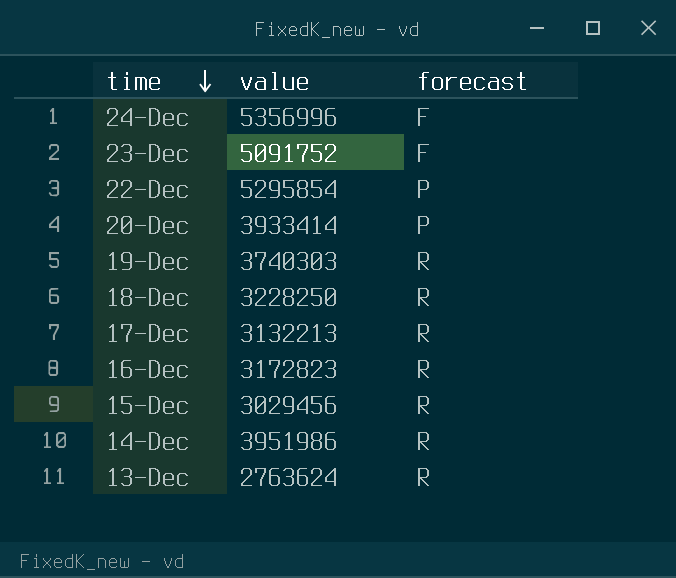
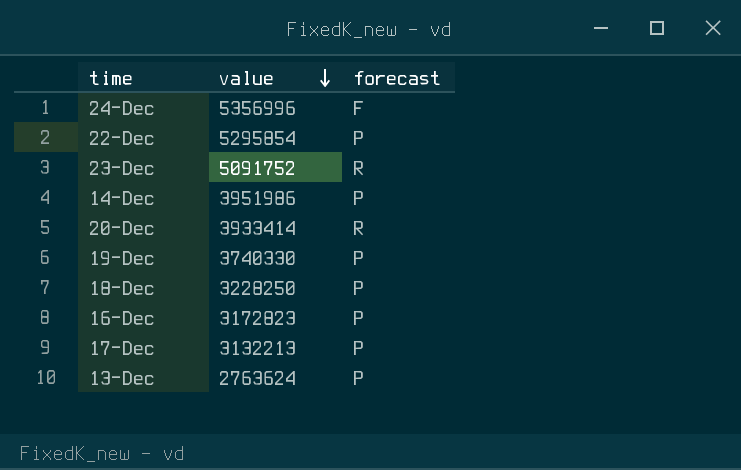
row order: time descending -> value descending
row 15-Dec: 3029456 | R -> none
23-Dec | forecast: F -> R
14-Dec | forecast: R -> P
20-Dec | forecast: P -> R
19-Dec | value: 3740303 -> 3740330
19-Dec | forecast: R -> P
18-Dec | forecast: R -> P
16-Dec | forecast: R -> P
17-Dec | forecast: R -> P
13-Dec | forecast: R -> P

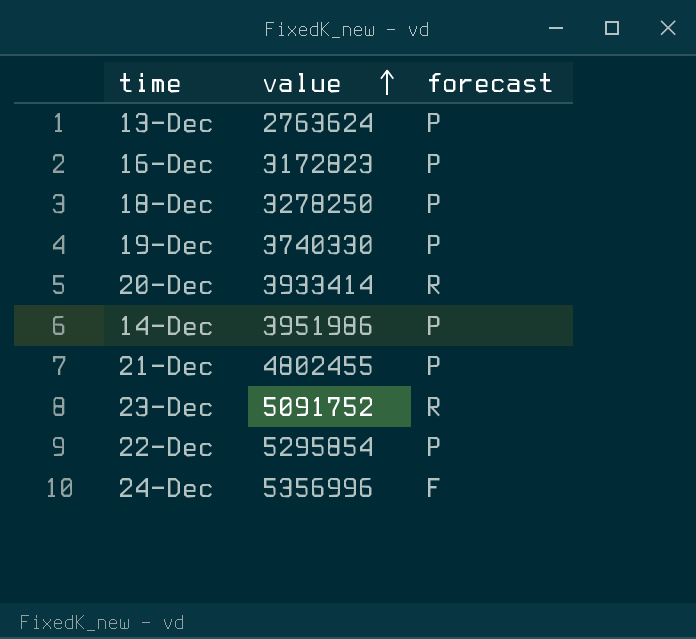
row order: value descending -> value ascending
row 17-Dec: 3132213 | P -> none
18-Dec | value: 3228250 -> 3278250
row 21-Dec: none -> 4802455 | P

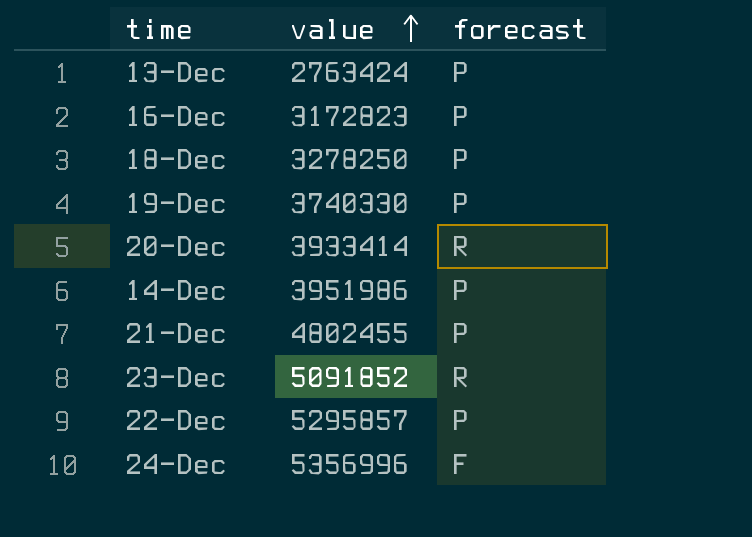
13-Dec | value: 2763624 -> 2763424
23-Dec | value: 5091752 -> 5091852
22-Dec | value: 5295854 -> 5295857

